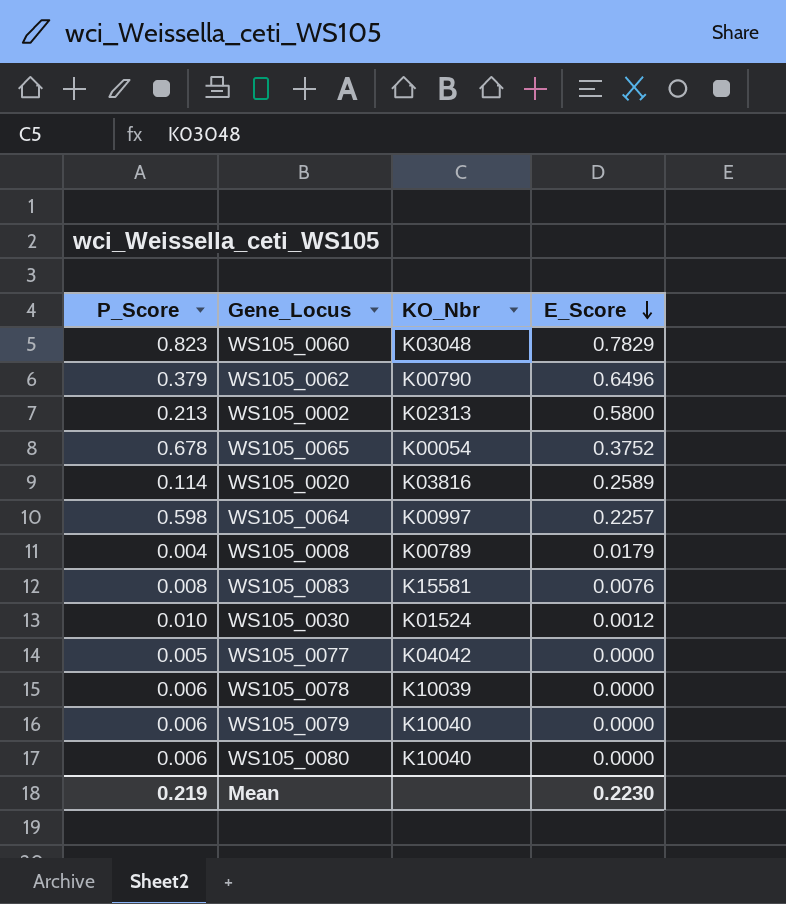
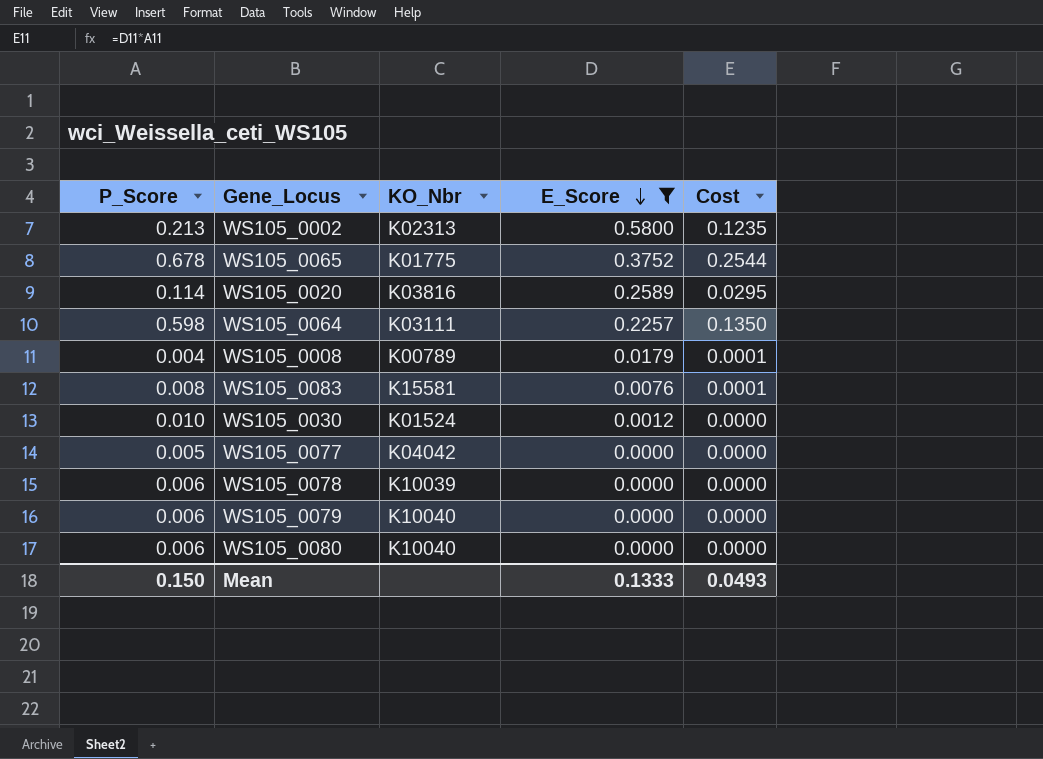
filter: none -> E_Score <= 0.5800
column Cost | formula: none -> [P_Score] * [E_Score]
WS105_0065 | KO_Nbr: K00054 -> K01775
WS105_0064 | KO_Nbr: K00997 -> K03111
Mean | P_Score: 0.219 -> 0.150
Mean | E_Score: 0.2230 -> 0.1333

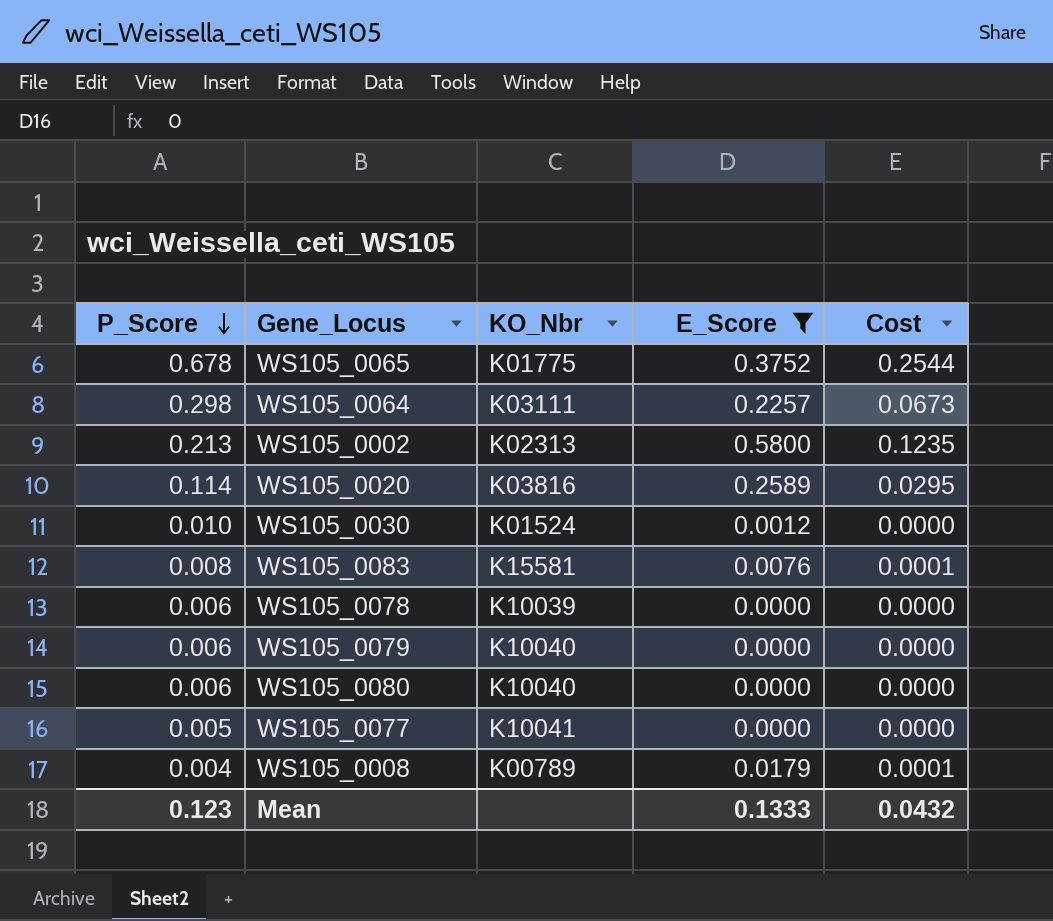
row order: E_Score descending -> P_Score descending
WS105_0064 | P_Score: 0.598 -> 0.298
WS105_0064 | Cost: 0.1350 -> 0.0673
WS105_0077 | KO_Nbr: K04042 -> K10041
Mean | P_Score: 0.150 -> 0.123
Mean | Cost: 0.0493 -> 0.0432

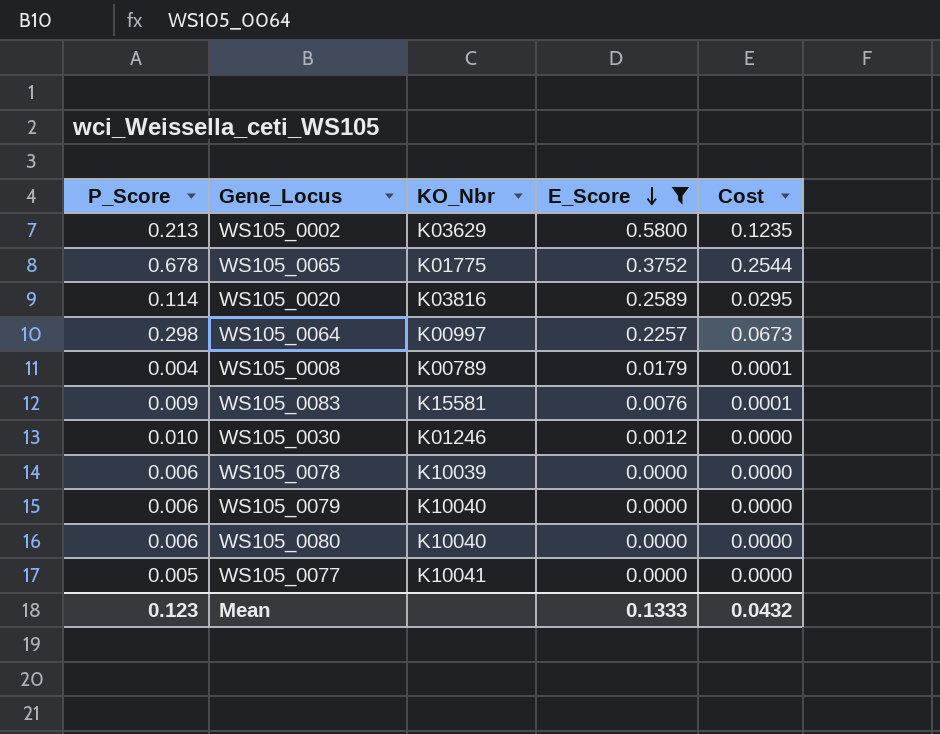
row order: P_Score descending -> E_Score descending
WS105_0002 | KO_Nbr: K02313 -> K03629
WS105_0064 | KO_Nbr: K03111 -> K00997
WS105_0083 | P_Score: 0.008 -> 0.009
WS105_0030 | KO_Nbr: K01524 -> K01246

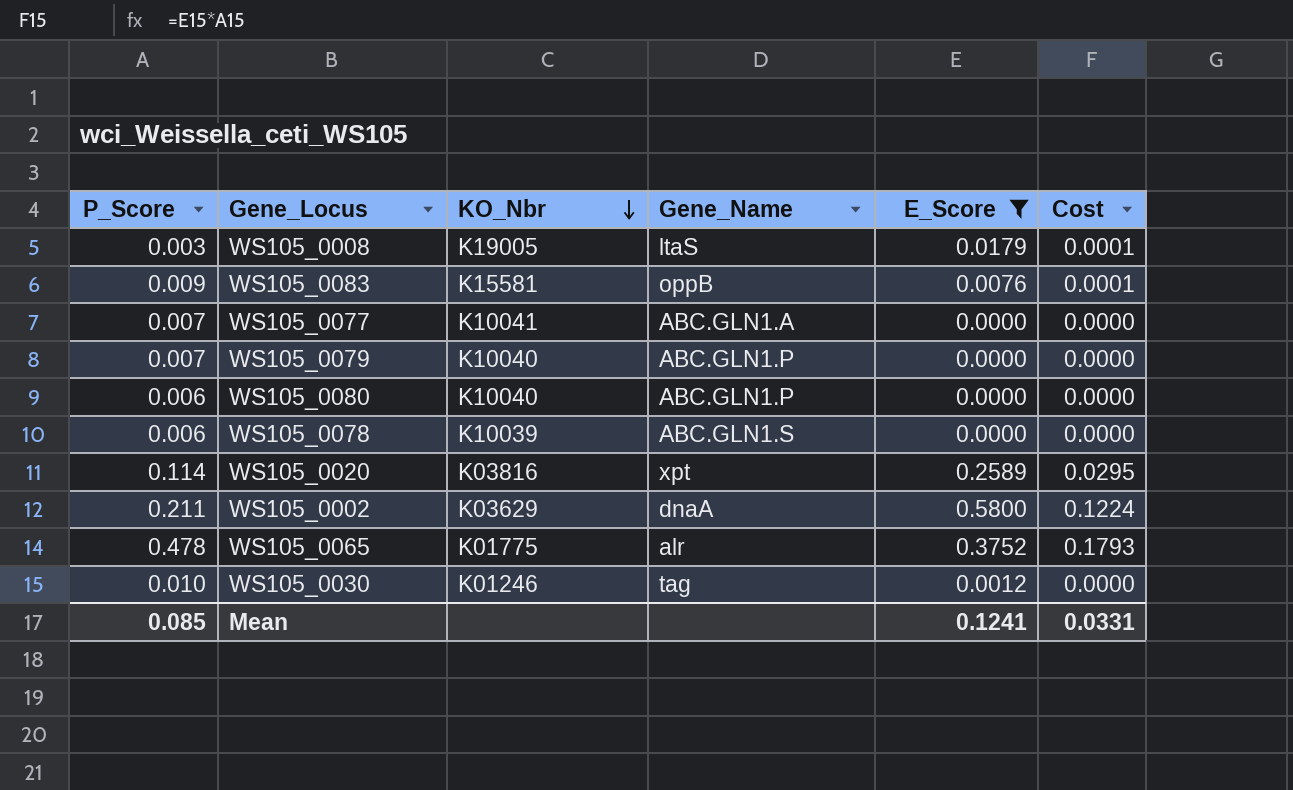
row order: E_Score descending -> KO_Nbr descending
column Gene_Name | position: none -> 4
row WS105_0064: 0.298 | K00997 | 0.2257 | 0.0673 -> none
WS105_0008 | P_Score: 0.004 -> 0.003
WS105_0008 | KO_Nbr: K00789 -> K19005
WS105_0077 | P_Score: 0.005 -> 0.007
WS105_0079 | P_Score: 0.006 -> 0.007
WS105_0002 | P_Score: 0.213 -> 0.211
WS105_0002 | Cost: 0.1235 -> 0.1224
WS105_0065 | P_Score: 0.678 -> 0.478
WS105_0065 | Cost: 0.2544 -> 0.1793
Mean | P_Score: 0.123 -> 0.085
Mean | E_Score: 0.1333 -> 0.1241
Mean | Cost: 0.0432 -> 0.0331

